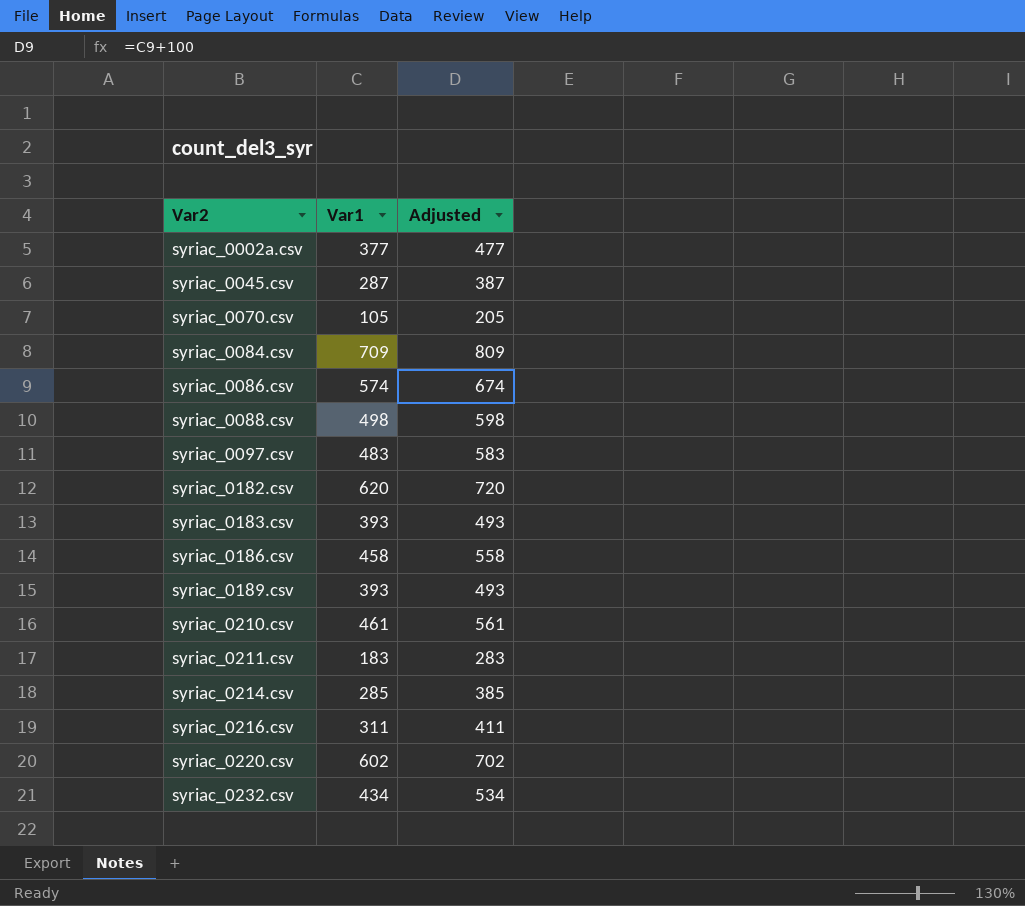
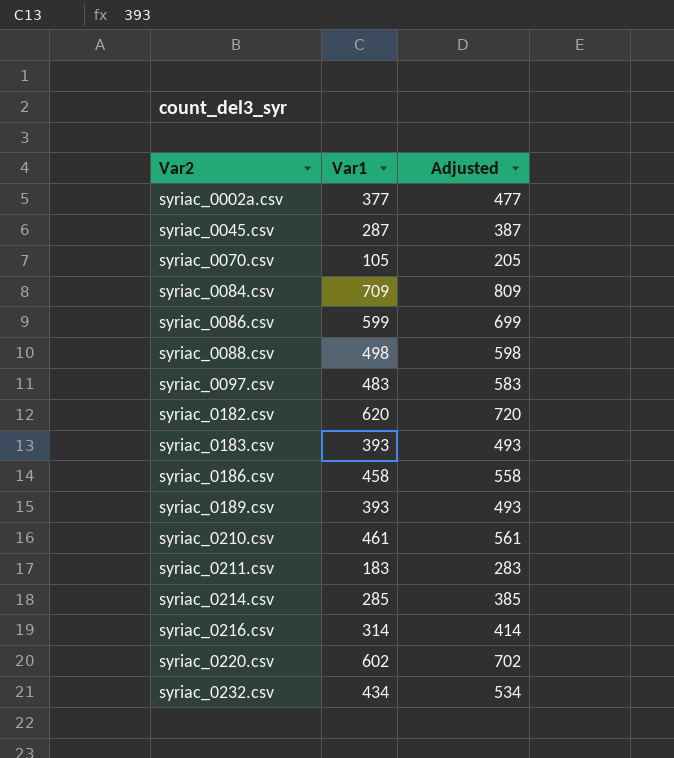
syriac_0086.csv | Var1: 574 -> 599
syriac_0086.csv | Adjusted: 674 -> 699
syriac_0216.csv | Var1: 311 -> 314
syriac_0216.csv | Adjusted: 411 -> 414

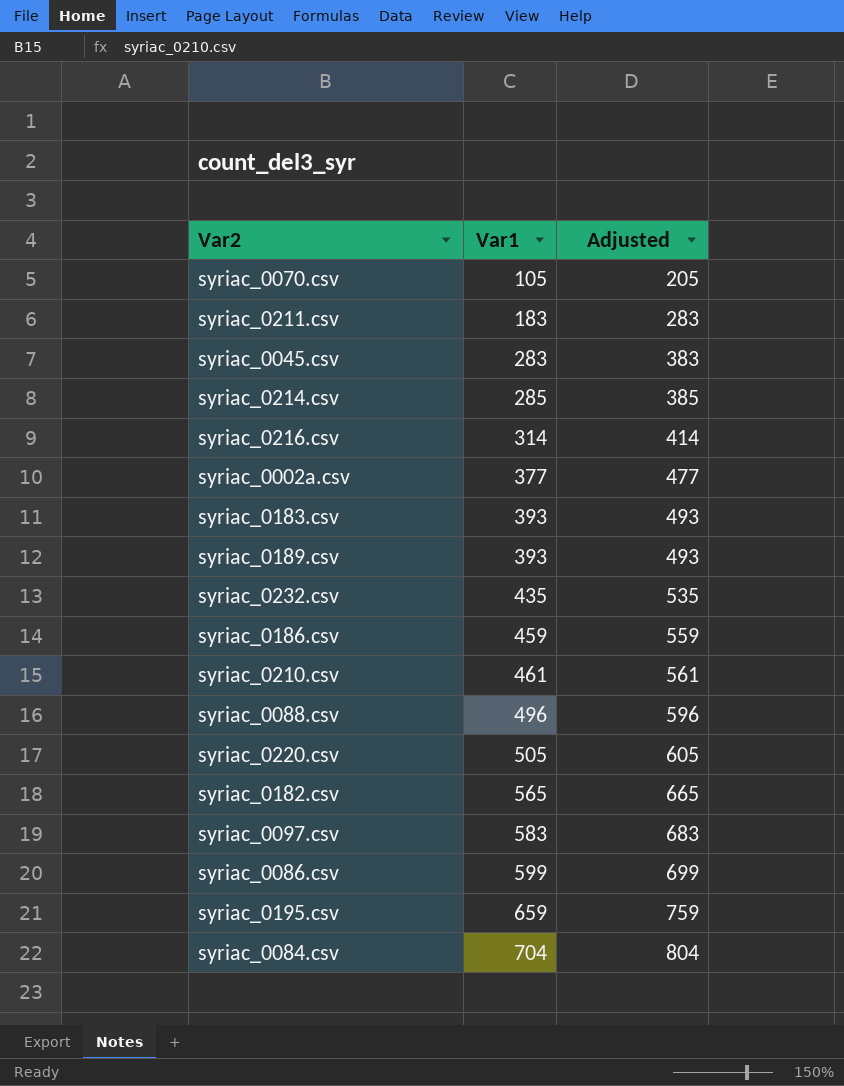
row order: Var2 ascending -> Var1 ascending
syriac_0045.csv | Var1: 287 -> 283
syriac_0045.csv | Adjusted: 387 -> 383
syriac_0232.csv | Var1: 434 -> 435
syriac_0232.csv | Adjusted: 534 -> 535
syriac_0186.csv | Var1: 458 -> 459
syriac_0186.csv | Adjusted: 558 -> 559
syriac_0088.csv | Var1: 498 -> 496
syriac_0088.csv | Adjusted: 598 -> 596
syriac_0220.csv | Var1: 602 -> 505
syriac_0220.csv | Adjusted: 702 -> 605
syriac_0182.csv | Var1: 620 -> 565
syriac_0182.csv | Adjusted: 720 -> 665
syriac_0097.csv | Var1: 483 -> 583
syriac_0097.csv | Adjusted: 583 -> 683
row syriac_0195.csv: none -> 659 | 759
syriac_0084.csv | Var1: 709 -> 704
syriac_0084.csv | Adjusted: 809 -> 804

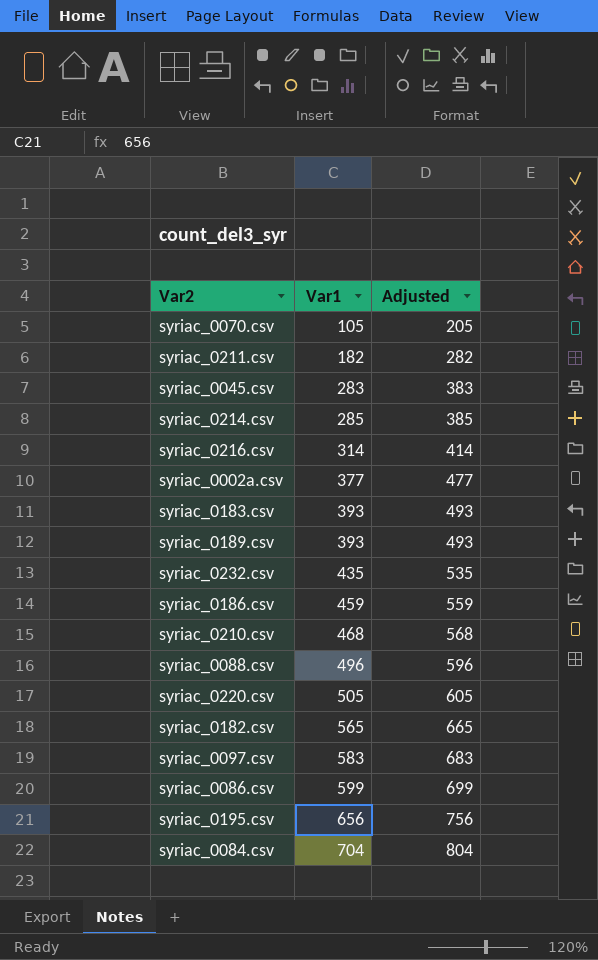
syriac_0211.csv | Var1: 183 -> 182
syriac_0211.csv | Adjusted: 283 -> 282
syriac_0210.csv | Var1: 461 -> 468
syriac_0210.csv | Adjusted: 561 -> 568
syriac_0195.csv | Var1: 659 -> 656
syriac_0195.csv | Adjusted: 759 -> 756

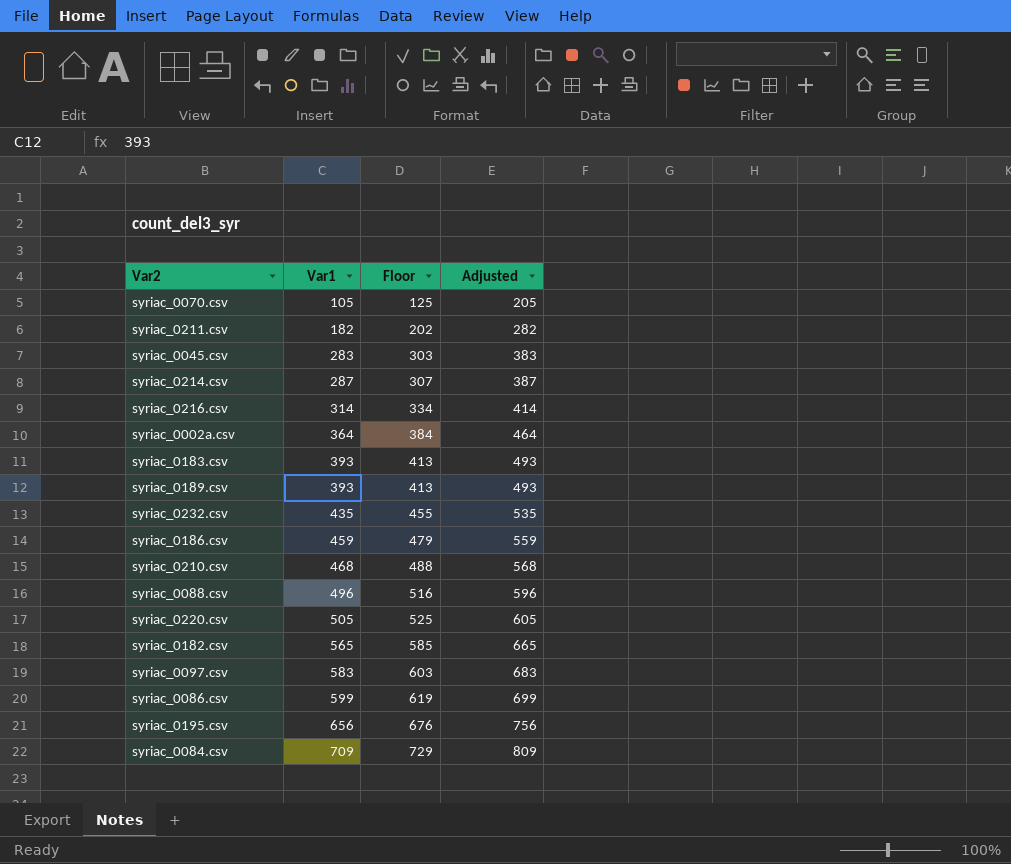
column Floor | formula: none -> [Var1] + 20
syriac_0214.csv | Var1: 285 -> 287
syriac_0214.csv | Adjusted: 385 -> 387
syriac_0002a.csv | Var1: 377 -> 364
syriac_0002a.csv | Adjusted: 477 -> 464
syriac_0084.csv | Var1: 704 -> 709
syriac_0084.csv | Adjusted: 804 -> 809

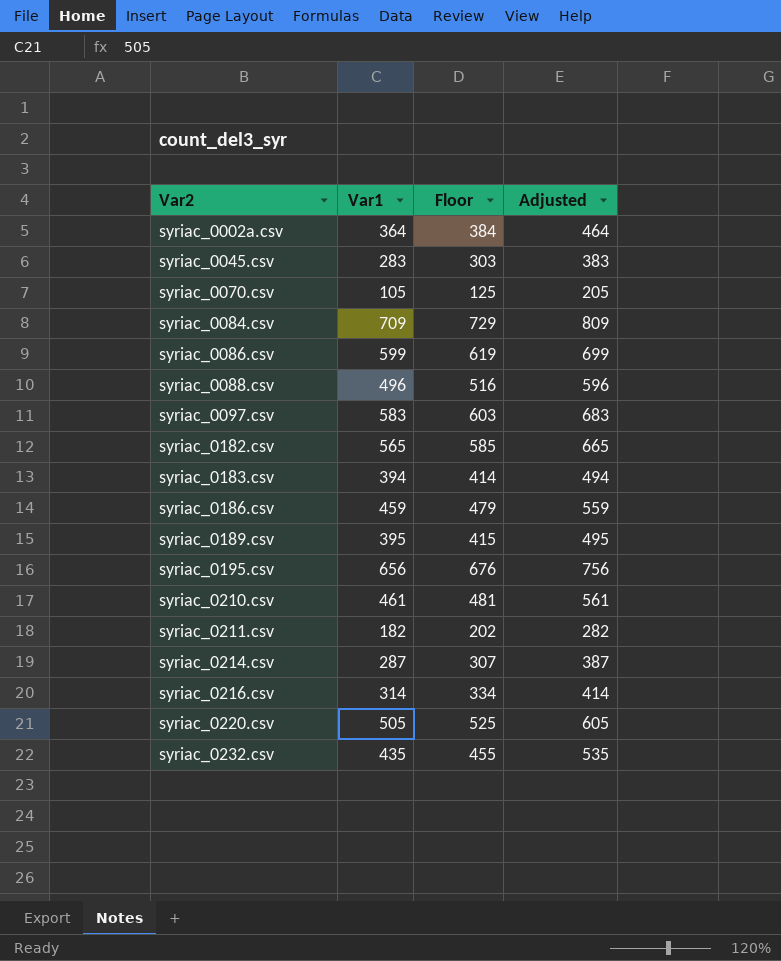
row order: Var1 ascending -> Var2 ascending
syriac_0183.csv | Var1: 393 -> 394
syriac_0183.csv | Floor: 413 -> 414
syriac_0183.csv | Adjusted: 493 -> 494
syriac_0189.csv | Var1: 393 -> 395
syriac_0189.csv | Floor: 413 -> 415
syriac_0189.csv | Adjusted: 493 -> 495
syriac_0210.csv | Var1: 468 -> 461
syriac_0210.csv | Floor: 488 -> 481
syriac_0210.csv | Adjusted: 568 -> 561

